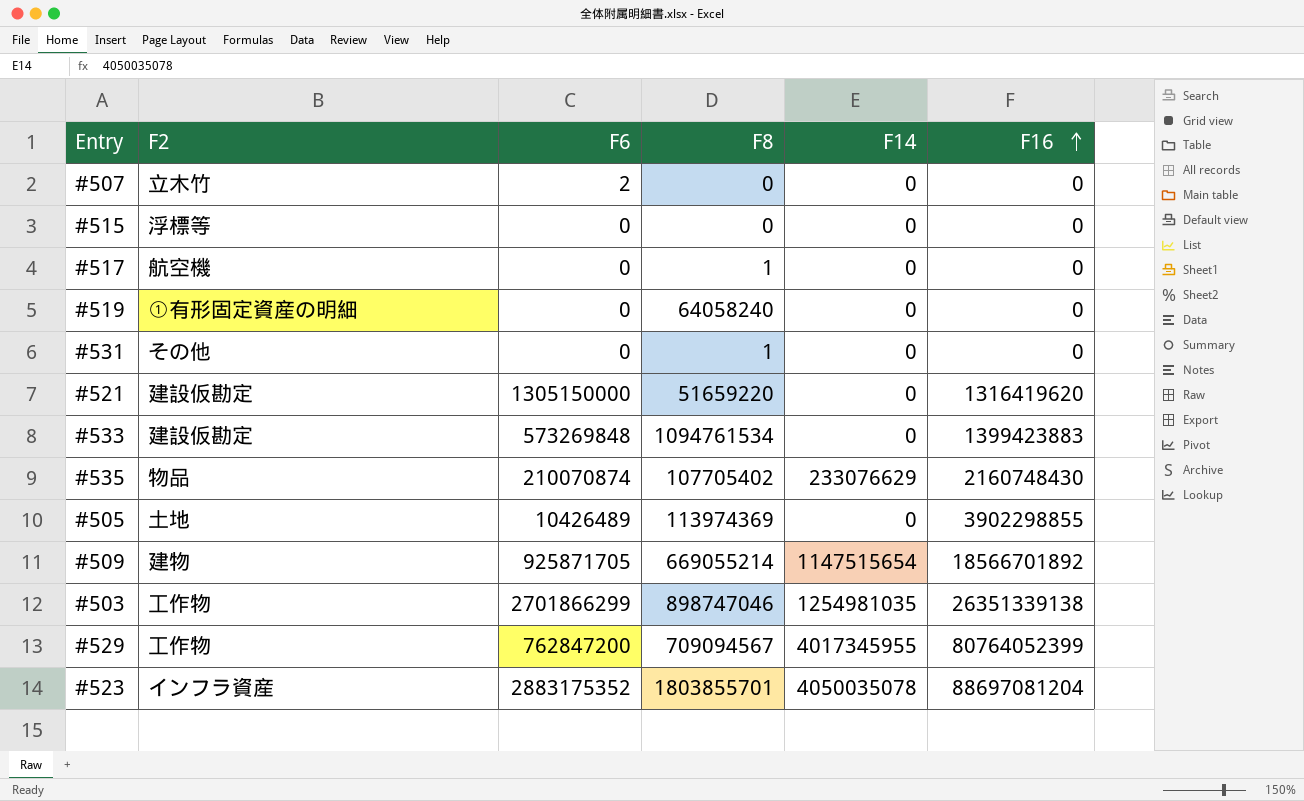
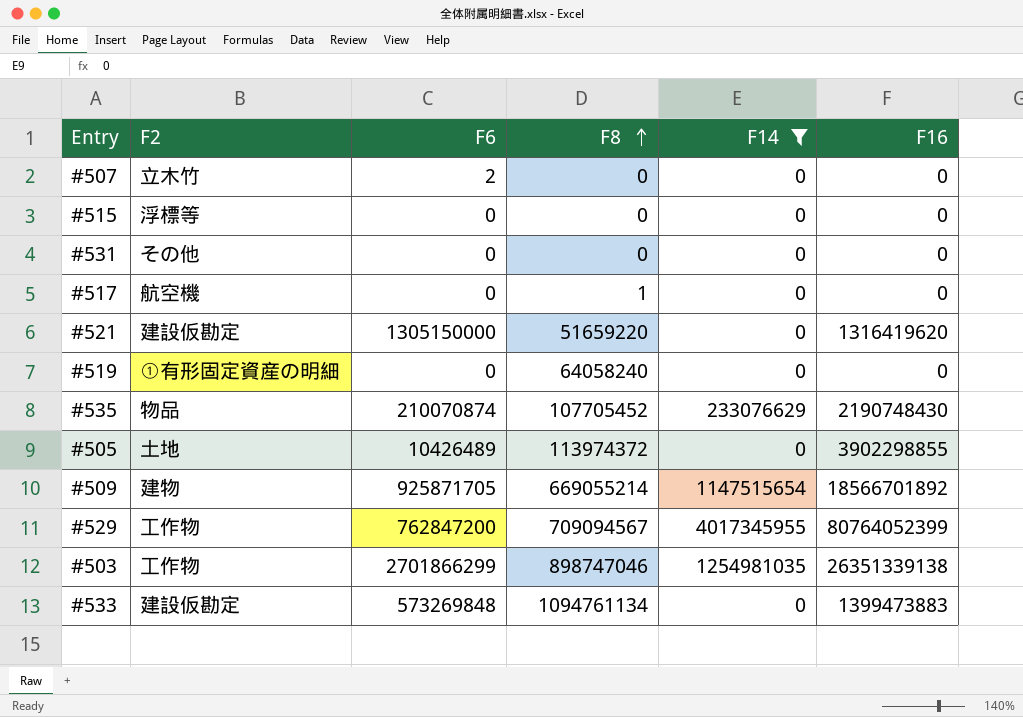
filter: none -> F14 != 4050035078
row order: F16 ascending -> F8 ascending
#531 | F8: 1 -> 0
#535 | F8: 107705402 -> 107705452
#535 | F16: 2160748430 -> 2190748430
#505 | F8: 113974369 -> 113974372
#533 | F8: 1094761534 -> 1094761134
#533 | F16: 1399423883 -> 1399473883

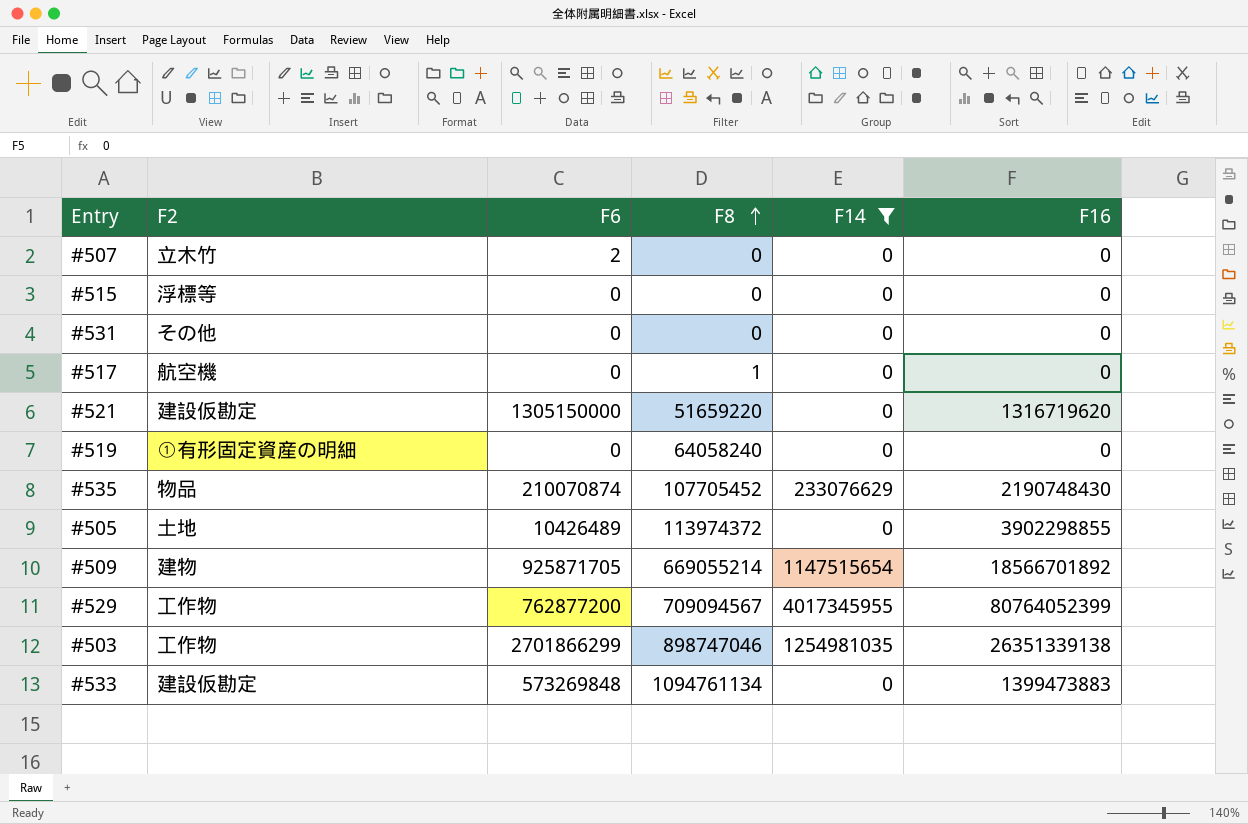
#521 | F16: 1316419620 -> 1316719620
#529 | F6: 762847200 -> 762877200

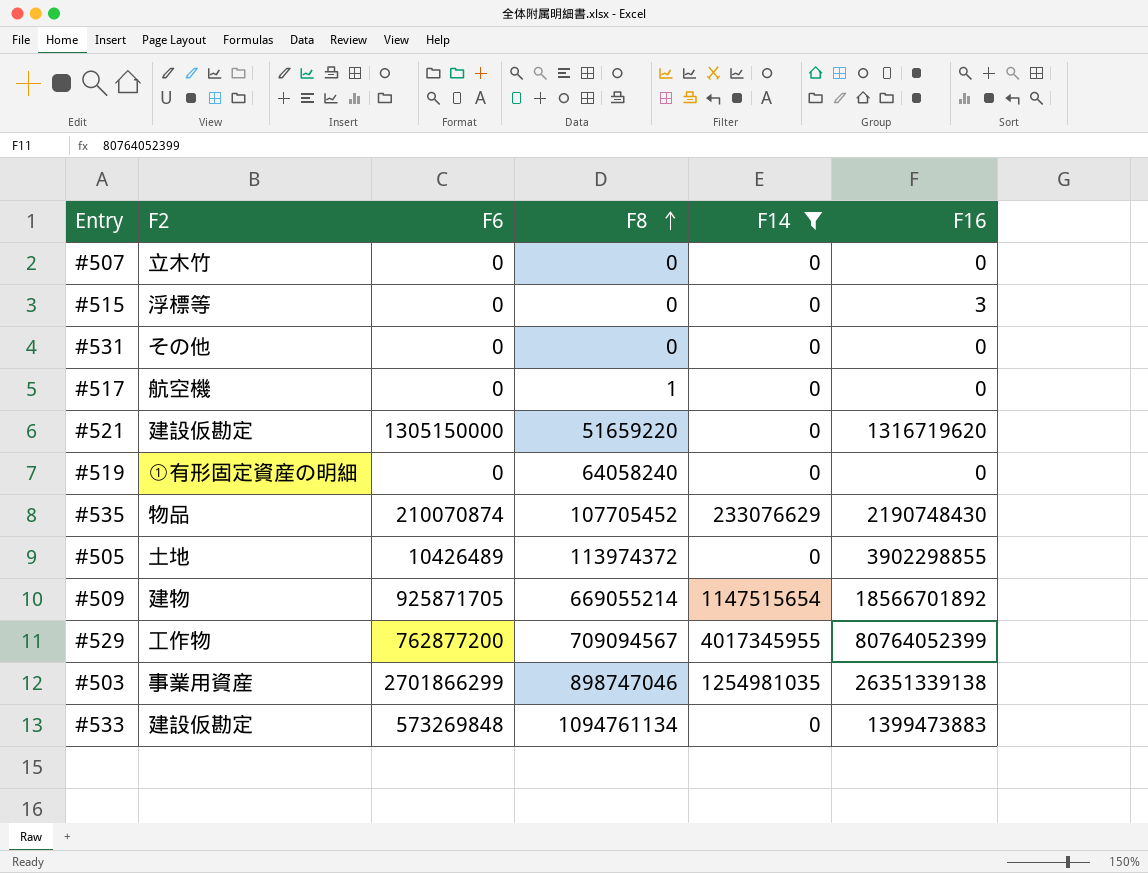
#507 | F6: 2 -> 0
#515 | F16: 0 -> 3
#503 | F2: 工作物 -> 事業用資産

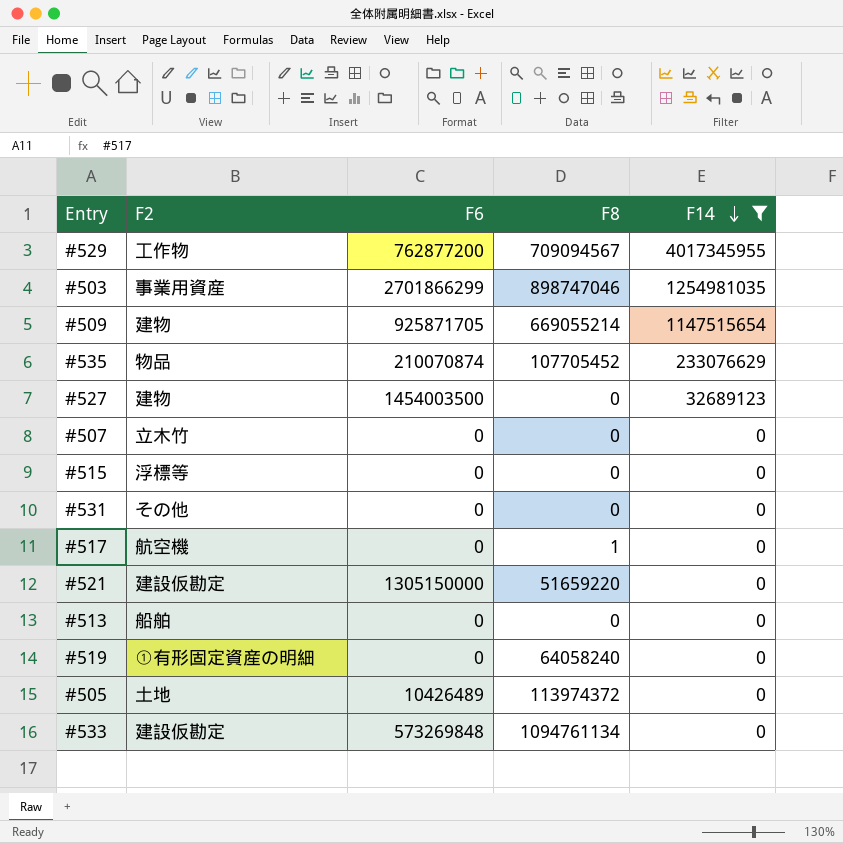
row order: F8 ascending -> F14 descending
column F16 | position: 6 -> none
row #527: none -> 建物 | 1454003500 | 0 | 32689123
row #513: none -> 船舶 | 0 | 0 | 0

